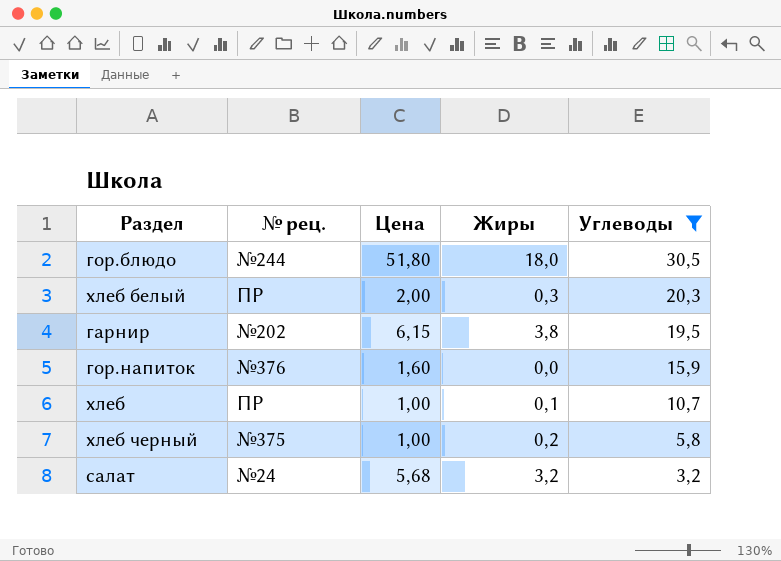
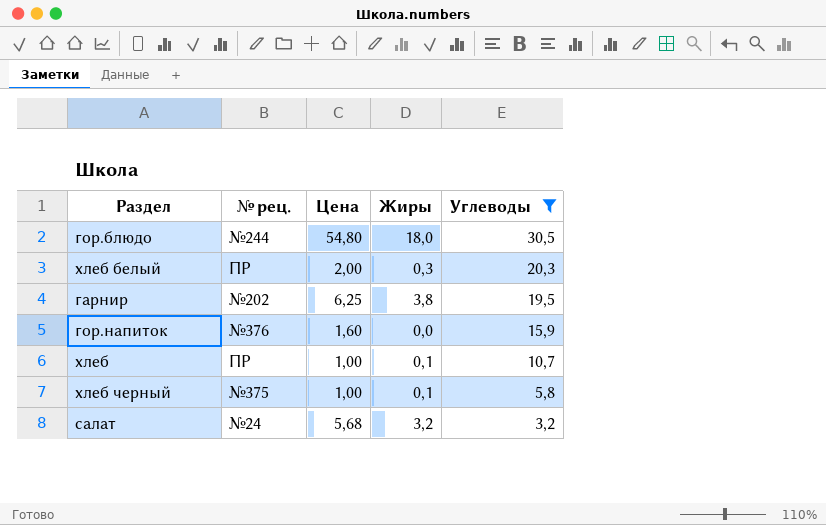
гор.блюдо | Цена: 51,80 -> 54,80
гарнир | Цена: 6,15 -> 6,25
хлеб черный | Жиры: 0,2 -> 0,1

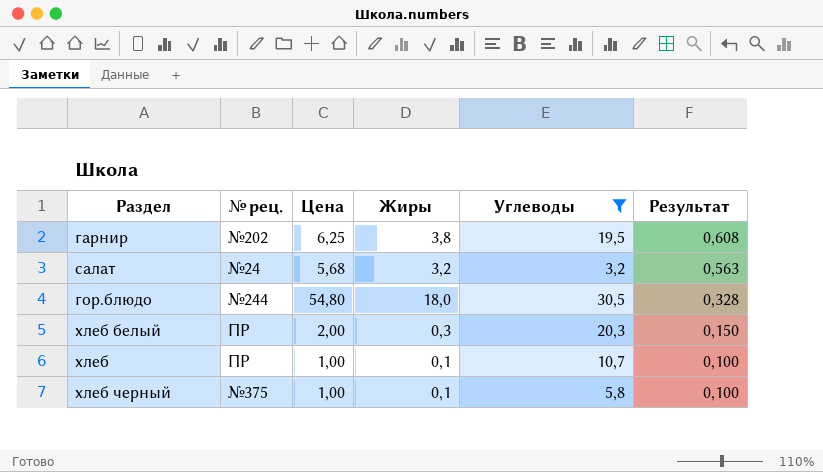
row order: Углеводы descending -> Результат descending
column Результат | formula: none -> [Жиры] / [Цена]
row гор.напиток: №376 | 1,60 | 0,0 | 15,9 -> none

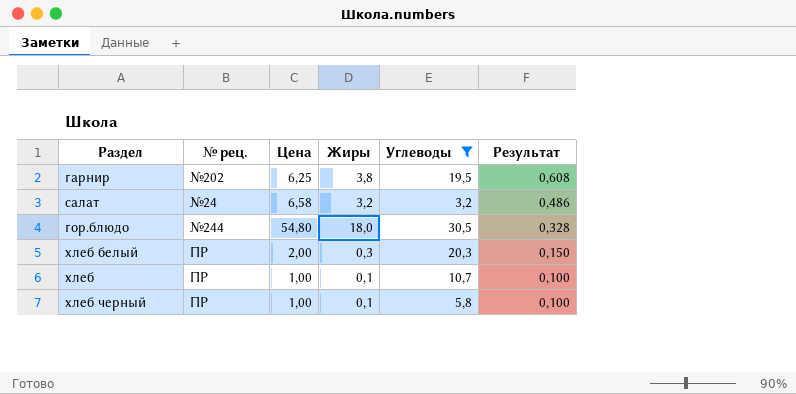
салат | Цена: 5,68 -> 6,58
салат | Результат: 0,563 -> 0,486
хлеб черный | № рец.: №375 -> ПР

